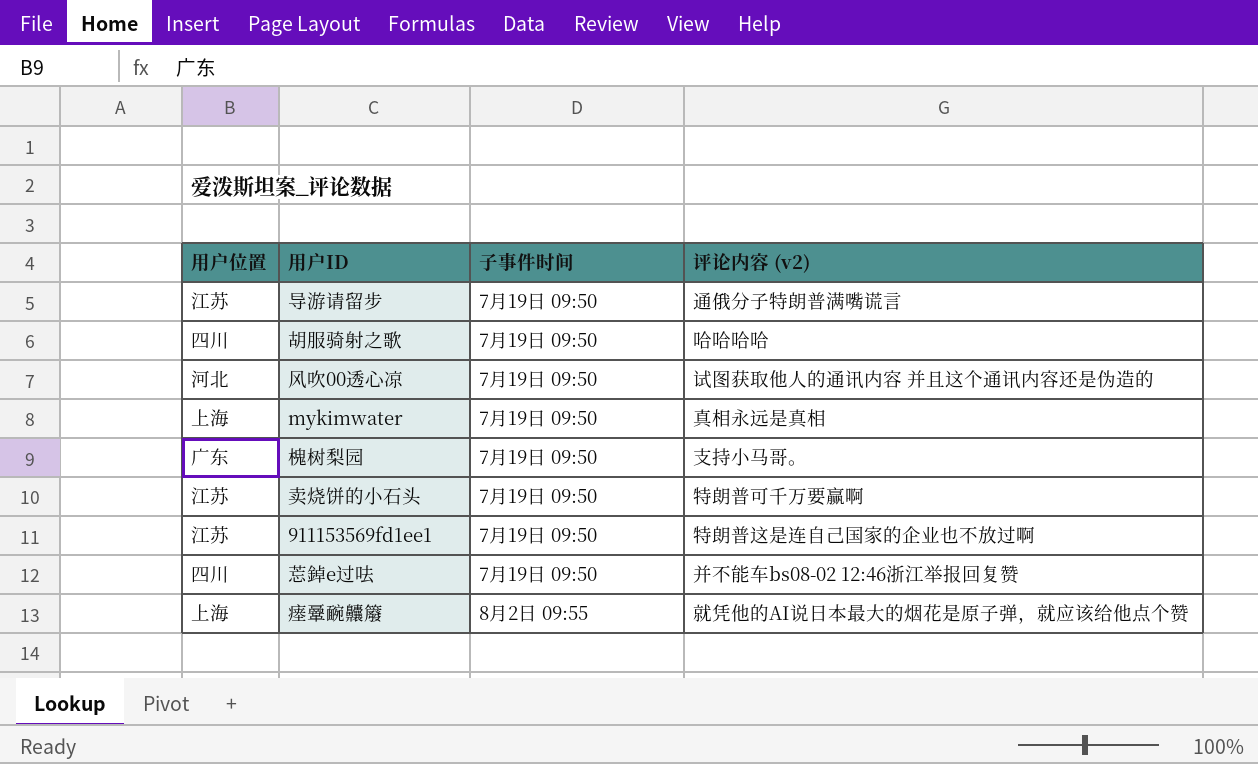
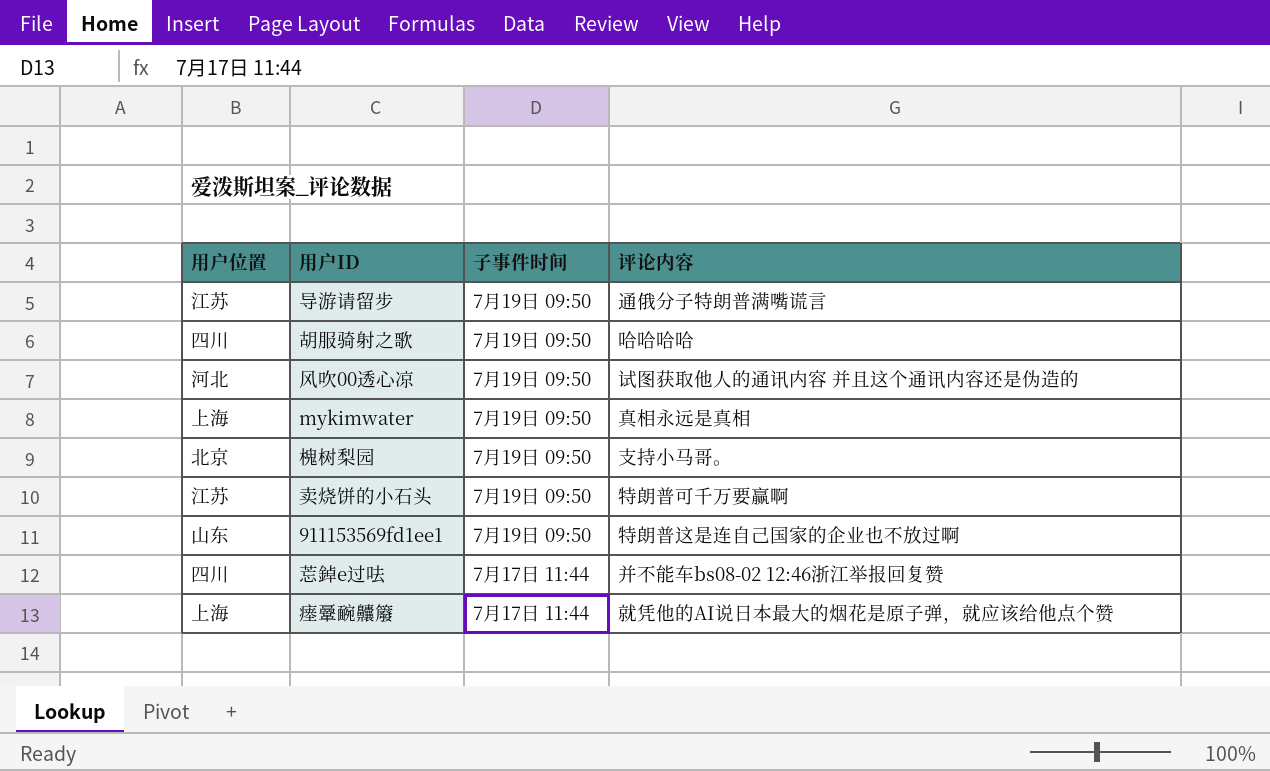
column name: 评论内容 (v2) -> 评论内容
槐树梨园 | 用户位置: 广东 -> 北京
911153569fd1ee1 | 用户位置: 江苏 -> 山东
莣鋽e过呿 | 子事件时间: 7月19日 09:50 -> 7月17日 11:44
瘗鞷䩊齉䉬 | 子事件时间: 8月2日 09:55 -> 7月17日 11:44

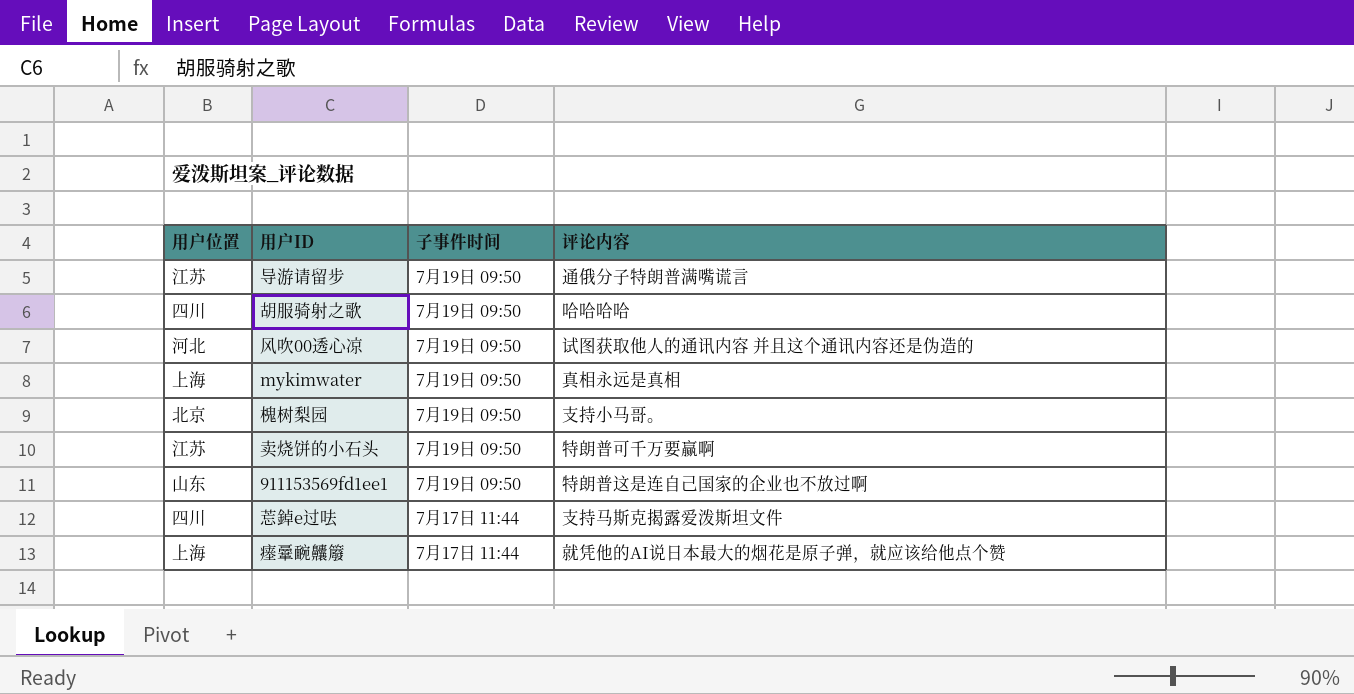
莣鋽e过呿 | 评论内容: 并不能车bs08-02 12:46浙江举报回复赞 -> 支持马斯克揭露爱泼斯坦文件

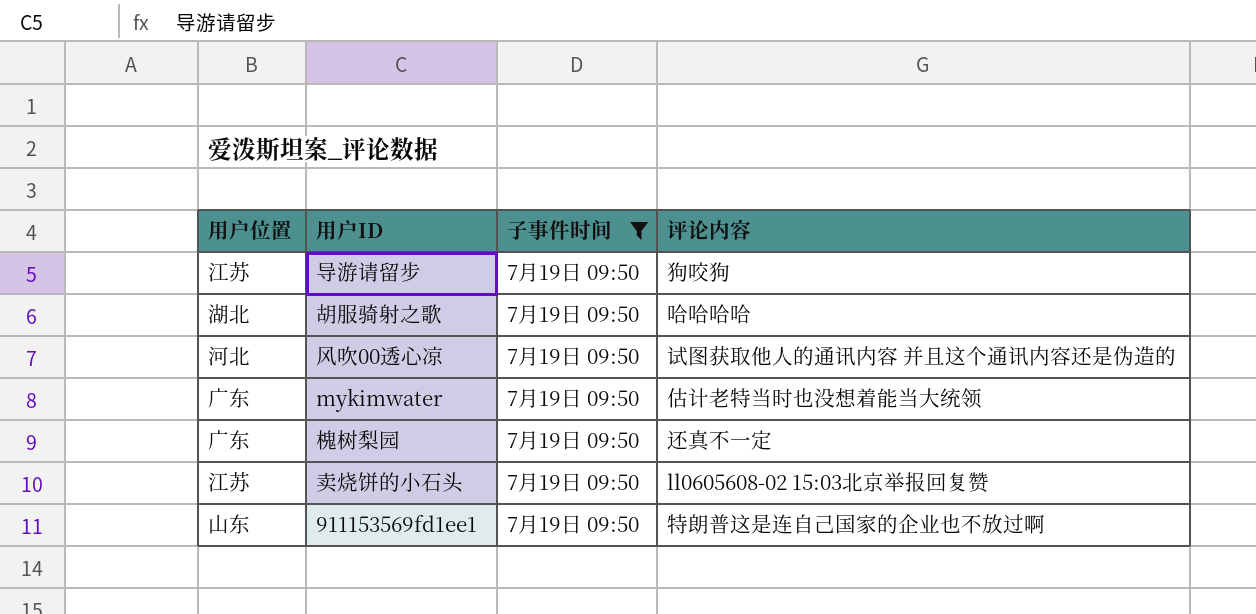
filter: none -> 子事件时间 = 7月19日 09:50
导游请留步 | 评论内容: 通俄分子特朗普满嘴谎言 -> 狗咬狗
胡服骑射之歌 | 用户位置: 四川 -> 湖北
mykimwater | 用户位置: 上海 -> 广东
mykimwater | 评论内容: 真相永远是真相 -> 估计老特当时也没想着能当大统领
槐树梨园 | 用户位置: 北京 -> 广东
槐树梨园 | 评论内容: 支持小马哥。 -> 还真不一定
卖烧饼的小石头 | 评论内容: 特朗普可千万要赢啊 -> ll0605608-02 15:03北京举报回复赞

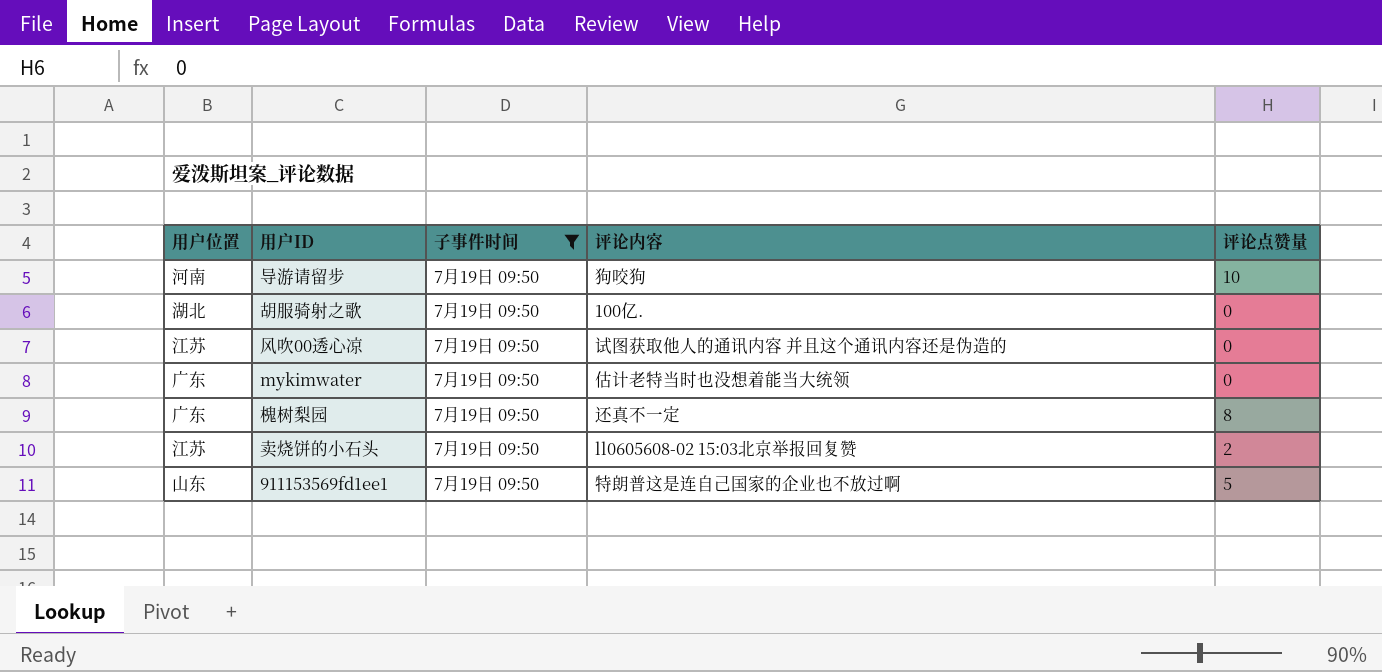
column 评论点赞量 | position: none -> 5
导游请留步 | 用户位置: 江苏 -> 河南
胡服骑射之歌 | 评论内容: 哈哈哈哈 -> 100亿.
风吹00透心凉 | 用户位置: 河北 -> 江苏

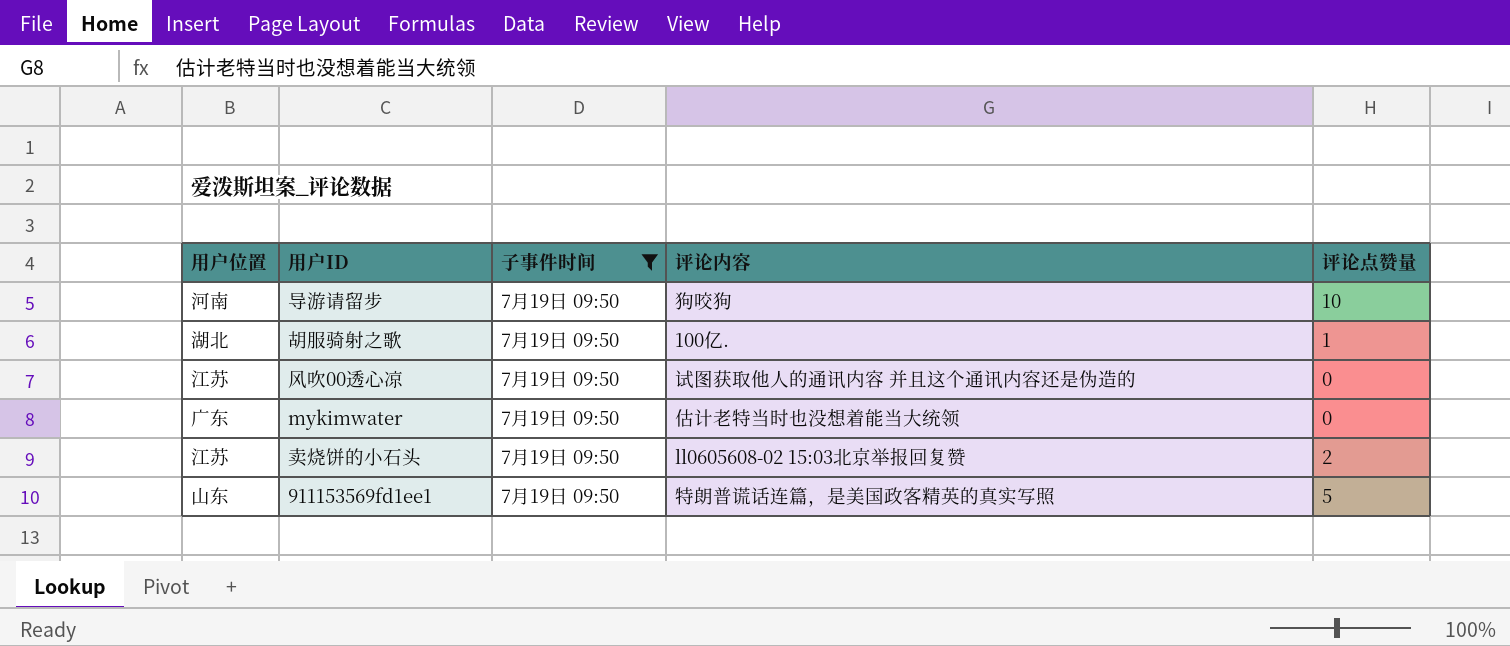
row 槐树梨园: 广东 | 7月19日 09:50 | 还真不一定 | 8 -> none
胡服骑射之歌 | 评论点赞量: 0 -> 1
911153569fd1ee1 | 评论内容: 特朗普这是连自己国家的企业也不放过啊 -> 特朗普谎话连篇，是美国政客精英的真实写照

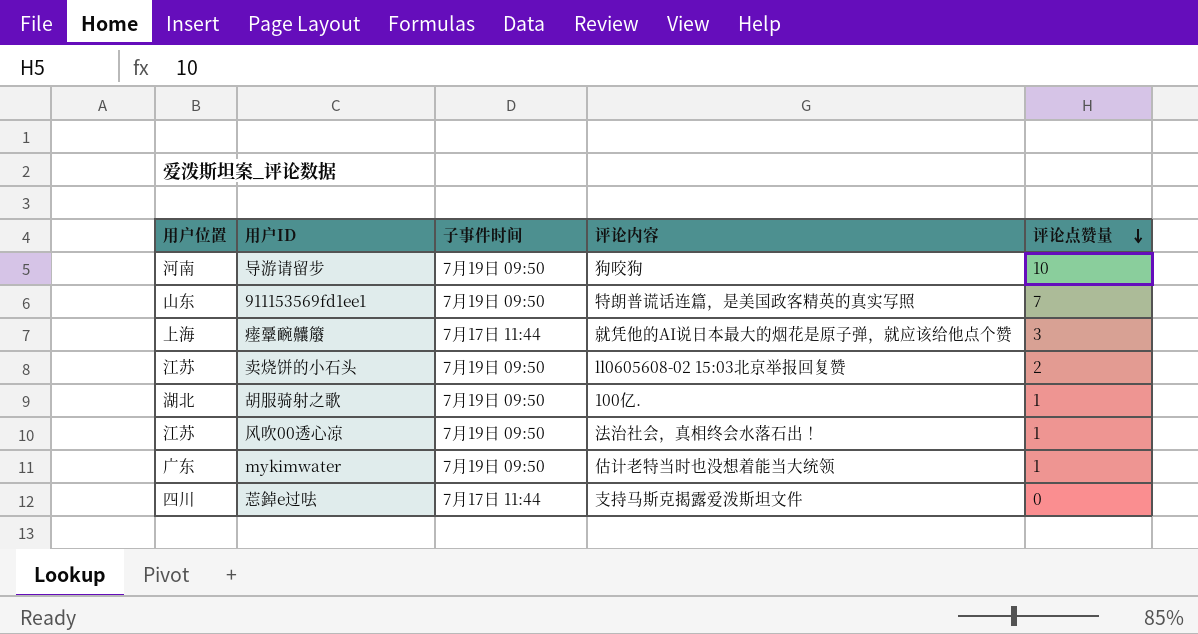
filter: 子事件时间 = 7月19日 09:50 -> none
row order: none -> 评论点赞量 descending
911153569fd1ee1 | 评论点赞量: 5 -> 7
风吹00透心凉 | 评论内容: 试图获取他人的通讯内容 并且这个通讯内容还是伪造的 -> 法治社会，真相终会水落石出！
风吹00透心凉 | 评论点赞量: 0 -> 1
mykimwater | 评论点赞量: 0 -> 1

